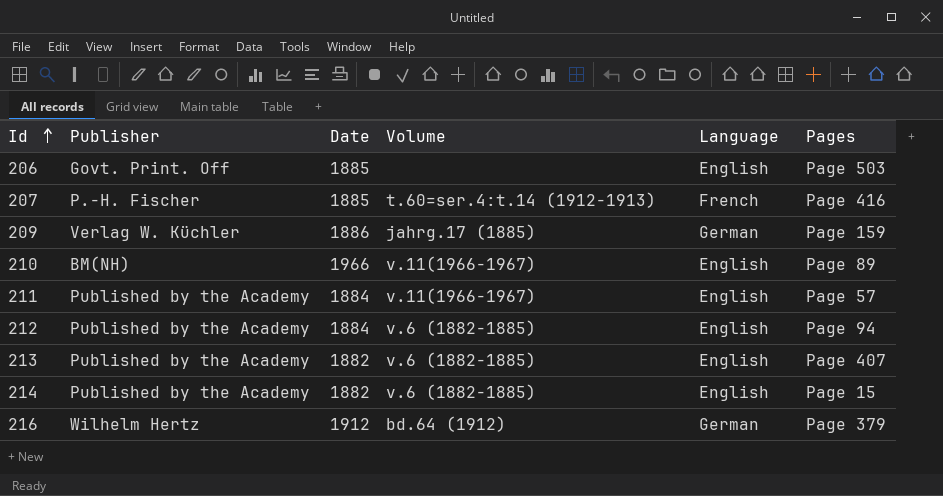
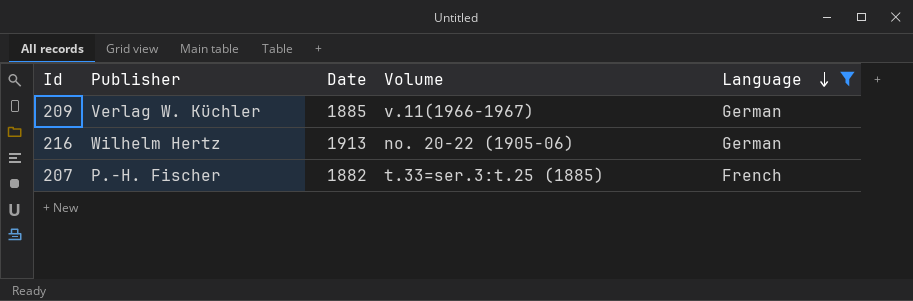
filter: none -> Language != English
row order: Id ascending -> Language descending
column Pages | position: 6 -> none
209 | Date: 1886 -> 1885
209 | Volume: jahrg.17 (1885) -> v.11(1966-1967)
216 | Date: 1912 -> 1913
216 | Volume: bd.64 (1912) -> no. 20-22 (1905-06)
207 | Date: 1885 -> 1882
207 | Volume: t.60=ser.4:t.14 (1912-1913) -> t.33=ser.3:t.25 (1885)

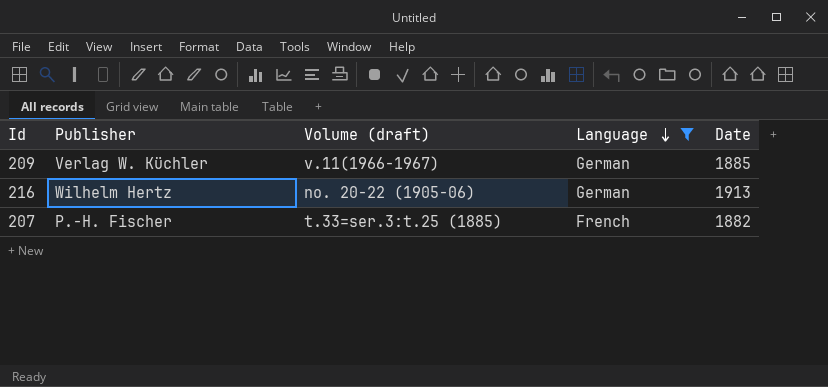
column name: Volume -> Volume (draft)
column Date | position: 3 -> 5

